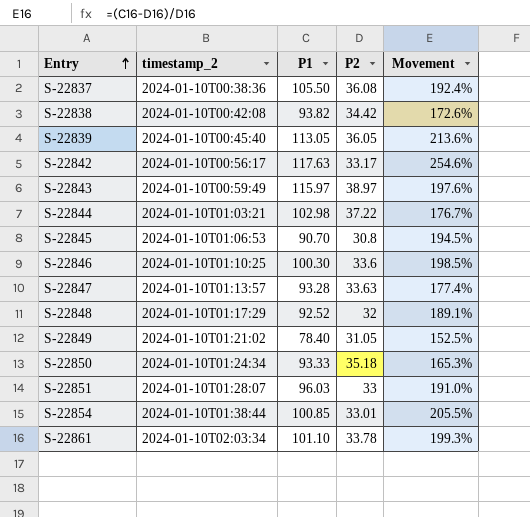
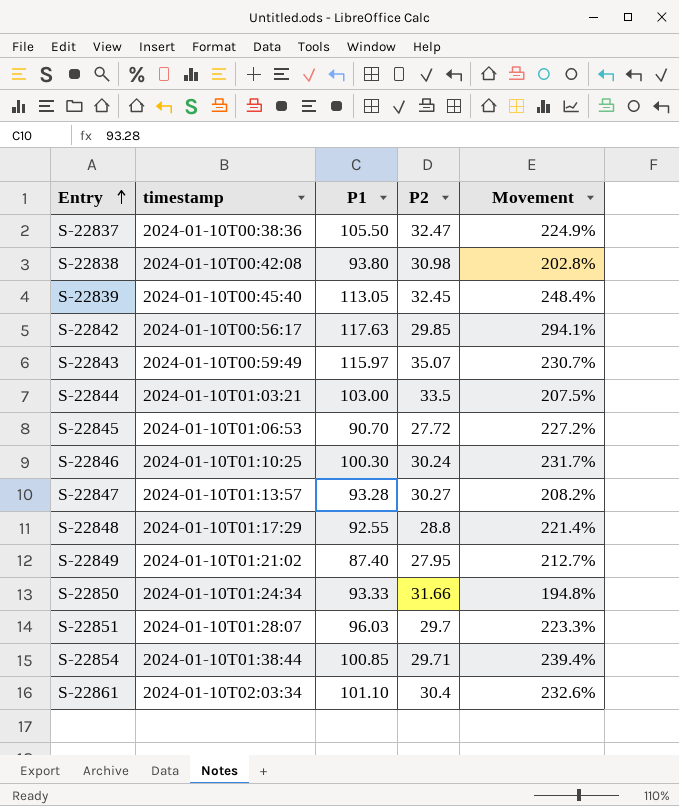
column name: timestamp_2 -> timestamp
S-22837 | P2: 36.08 -> 32.47
S-22837 | Movement: 192.4% -> 224.9%
S-22838 | P1: 93.82 -> 93.80
S-22838 | P2: 34.42 -> 30.98
S-22838 | Movement: 172.6% -> 202.8%
S-22839 | P2: 36.05 -> 32.45
S-22839 | Movement: 213.6% -> 248.4%
S-22842 | P2: 33.17 -> 29.85
S-22842 | Movement: 254.6% -> 294.1%
S-22843 | P2: 38.97 -> 35.07
S-22843 | Movement: 197.6% -> 230.7%
S-22844 | P1: 102.98 -> 103.00
S-22844 | P2: 37.22 -> 33.5
S-22844 | Movement: 176.7% -> 207.5%
S-22845 | P2: 30.8 -> 27.72
S-22845 | Movement: 194.5% -> 227.2%
S-22846 | P2: 33.6 -> 30.24
S-22846 | Movement: 198.5% -> 231.7%
S-22847 | P2: 33.63 -> 30.27
S-22847 | Movement: 177.4% -> 208.2%
S-22848 | P1: 92.52 -> 92.55
S-22848 | P2: 32 -> 28.8
S-22848 | Movement: 189.1% -> 221.4%
S-22849 | P1: 78.40 -> 87.40
S-22849 | P2: 31.05 -> 27.95
S-22849 | Movement: 152.5% -> 212.7%
S-22850 | P2: 35.18 -> 31.66
S-22850 | Movement: 165.3% -> 194.8%
S-22851 | P2: 33 -> 29.7
S-22851 | Movement: 191.0% -> 223.3%
S-22854 | P2: 33.01 -> 29.71
S-22854 | Movement: 205.5% -> 239.4%
S-22861 | P2: 33.78 -> 30.4
S-22861 | Movement: 199.3% -> 232.6%

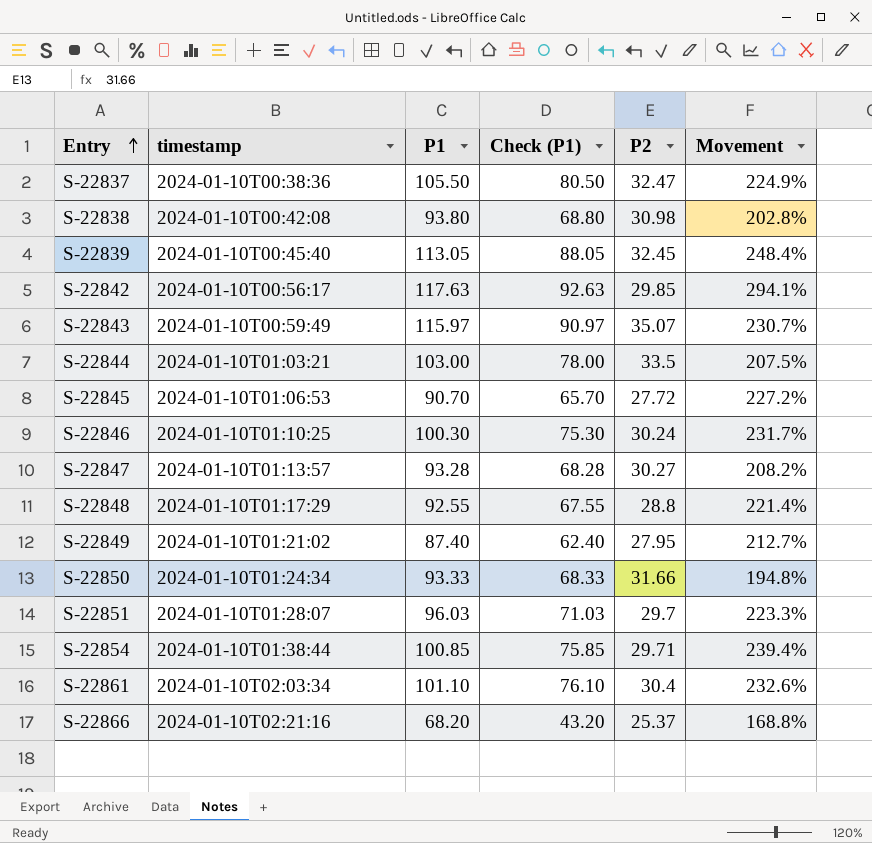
column Check (P1) | formula: none -> [P1] - 25
row S-22866: none -> 2024-01-10T02:21:16 | 68.20 | 43.20 | 25.37 | 168.8%

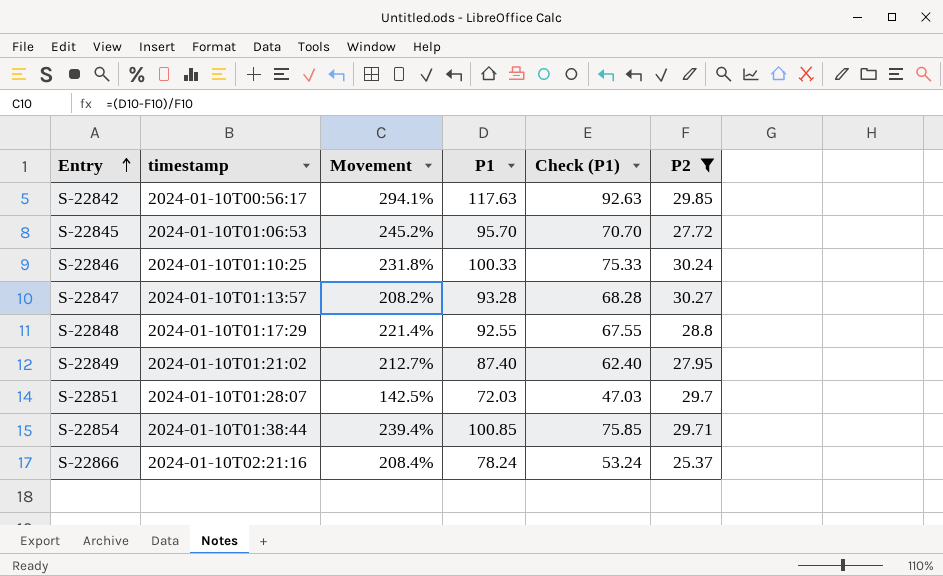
filter: none -> P2 <= 30.27
column Movement | position: 6 -> 3
S-22845 | Movement: 227.2% -> 245.2%
S-22845 | P1: 90.70 -> 95.70
S-22845 | Check (P1): 65.70 -> 70.70
S-22846 | Movement: 231.7% -> 231.8%
S-22846 | P1: 100.30 -> 100.33
S-22846 | Check (P1): 75.30 -> 75.33
S-22851 | Movement: 223.3% -> 142.5%
S-22851 | P1: 96.03 -> 72.03
S-22851 | Check (P1): 71.03 -> 47.03
S-22866 | Movement: 168.8% -> 208.4%
S-22866 | P1: 68.20 -> 78.24
S-22866 | Check (P1): 43.20 -> 53.24

